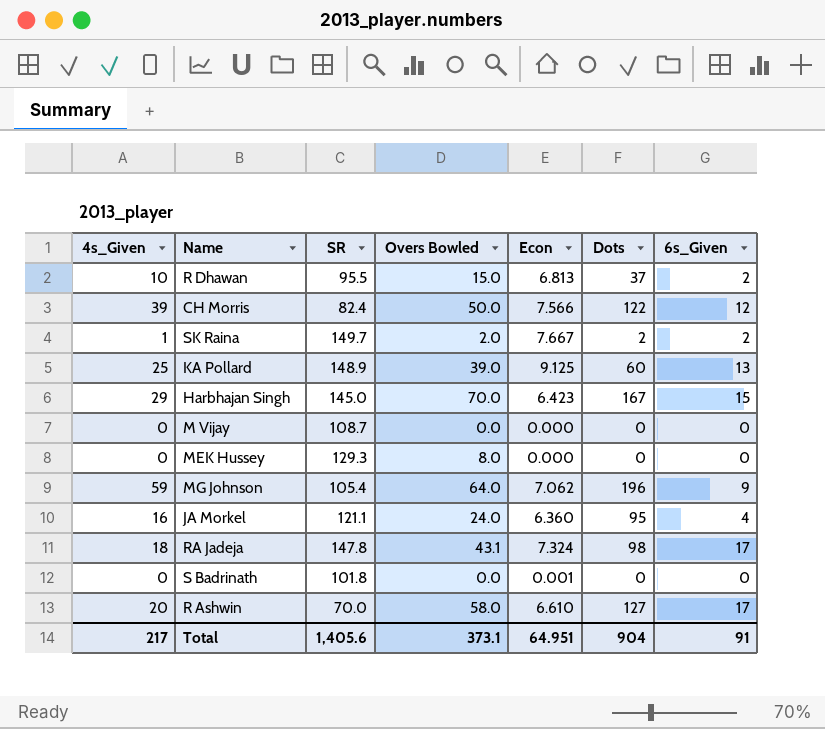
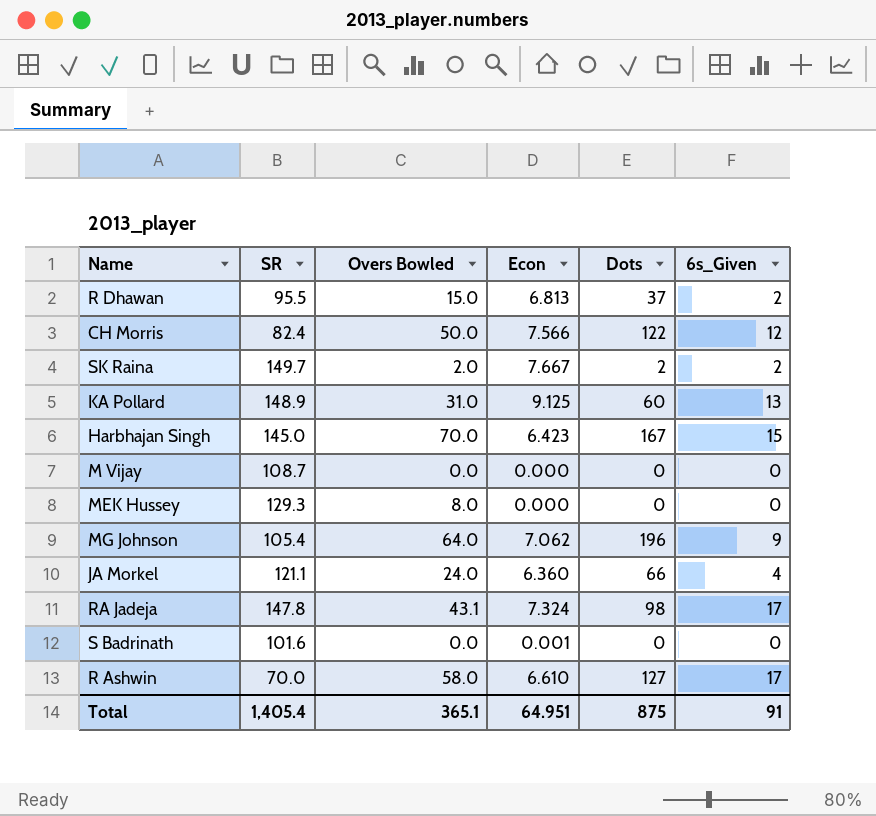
column 4s_Given | position: 1 -> none
KA Pollard | Overs Bowled: 39.0 -> 31.0
JA Morkel | Dots: 95 -> 66
S Badrinath | SR: 101.8 -> 101.6
Total | SR: 1,405.6 -> 1,405.4
Total | Overs Bowled: 373.1 -> 365.1
Total | Dots: 904 -> 875

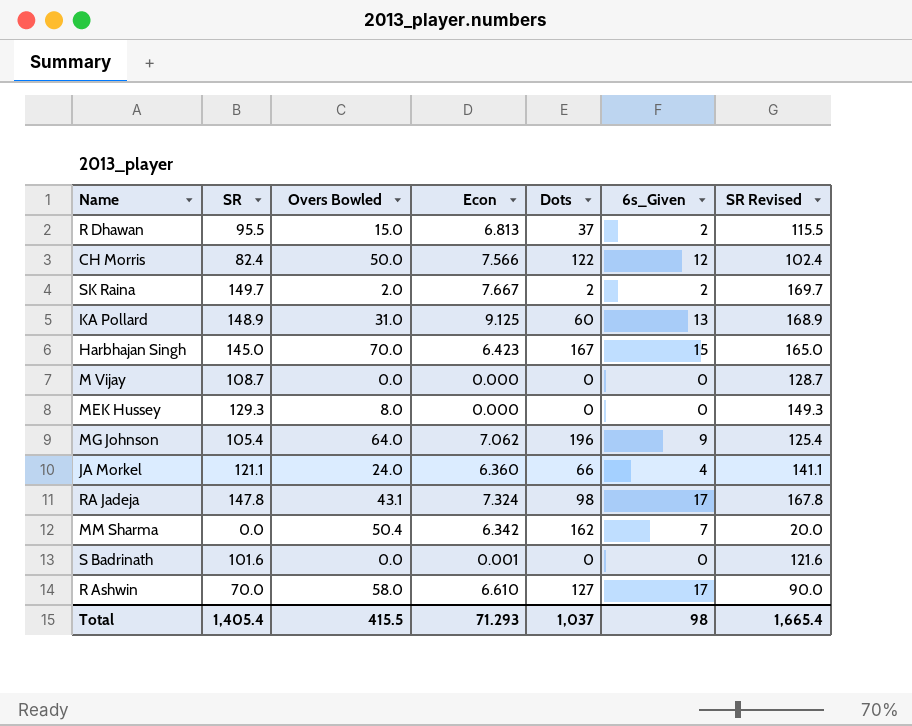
column SR Revised | formula: none -> [SR] + 20
row MM Sharma: none -> 0.0 | 50.4 | 6.342 | 162 | 7 | 20.0
Total | Overs Bowled: 365.1 -> 415.5
Total | Econ: 64.951 -> 71.293
Total | Dots: 875 -> 1,037
Total | 6s_Given: 91 -> 98

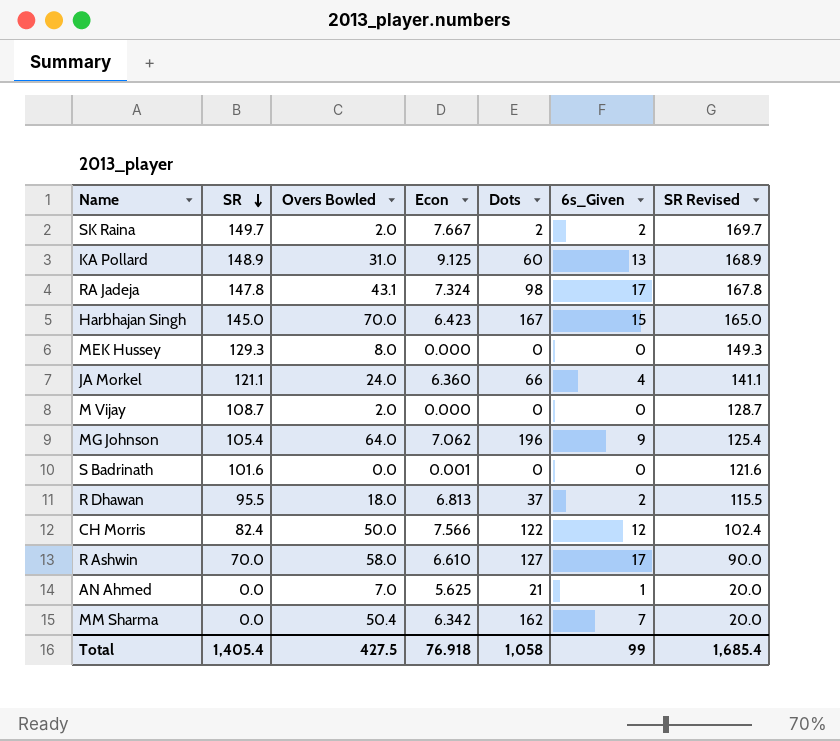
row order: none -> SR descending
M Vijay | Overs Bowled: 0.0 -> 2.0
R Dhawan | Overs Bowled: 15.0 -> 18.0
row AN Ahmed: none -> 0.0 | 7.0 | 5.625 | 21 | 1 | 20.0
Total | Overs Bowled: 415.5 -> 427.5
Total | Econ: 71.293 -> 76.918
Total | Dots: 1,037 -> 1,058
Total | 6s_Given: 98 -> 99
Total | SR Revised: 1,665.4 -> 1,685.4

